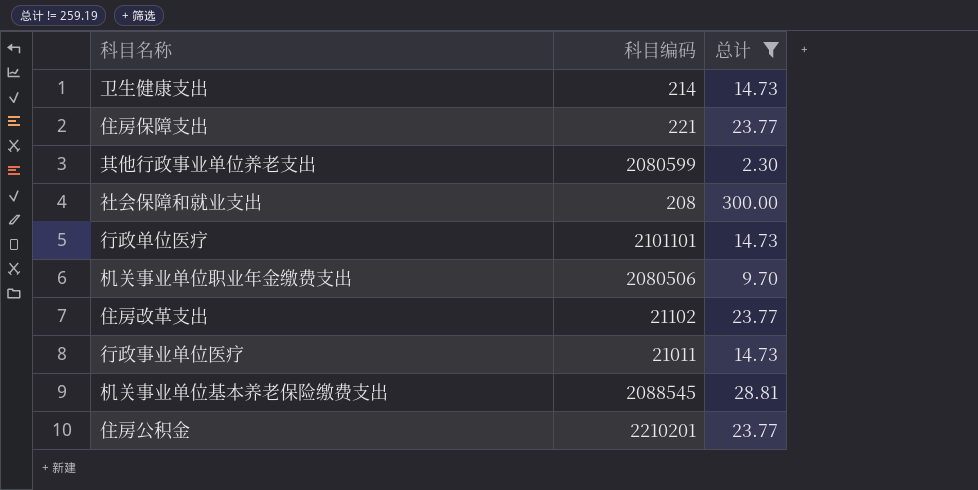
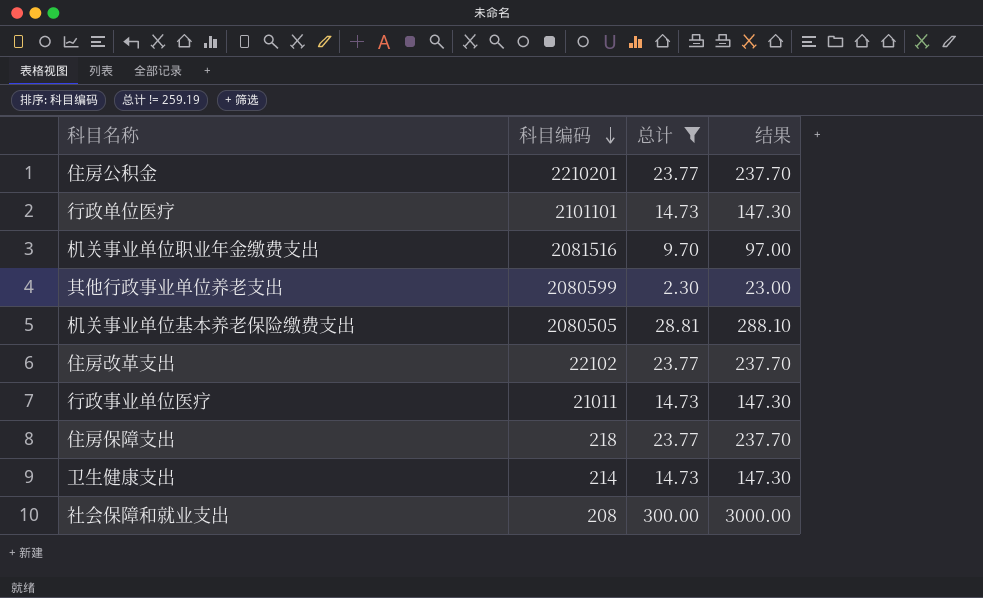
row order: none -> 科目编码 descending
column 结果 | formula: none -> [总计] * 10
机关事业单位职业年金缴费支出 | 科目编码: 2080506 -> 2081516
机关事业单位基本养老保险缴费支出 | 科目编码: 2088545 -> 2080505
住房改革支出 | 科目编码: 21102 -> 22102
住房保障支出 | 科目编码: 221 -> 218

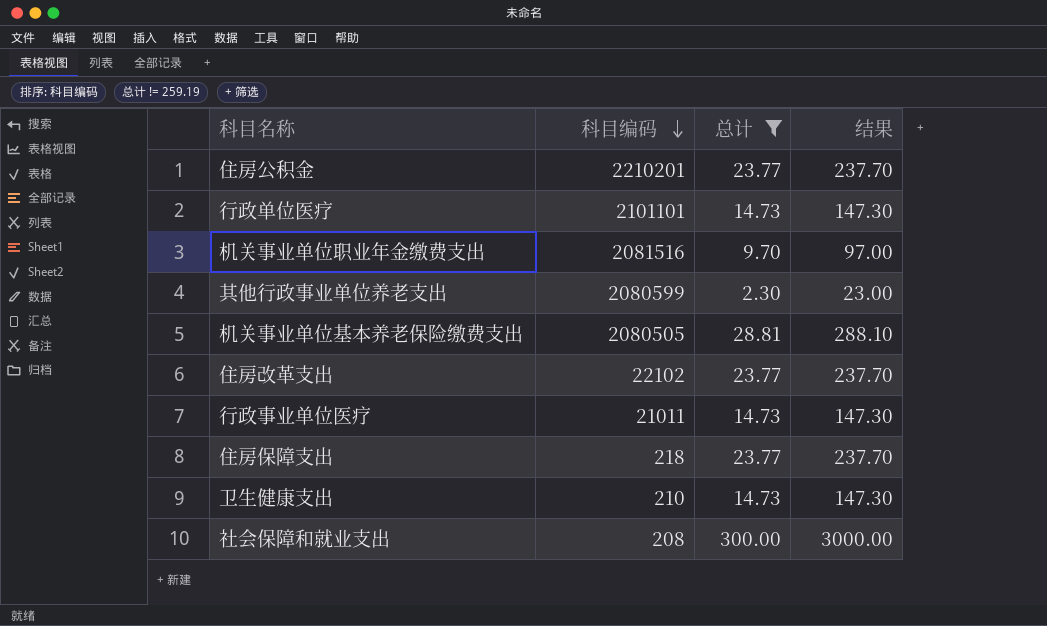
卫生健康支出 | 科目编码: 214 -> 210

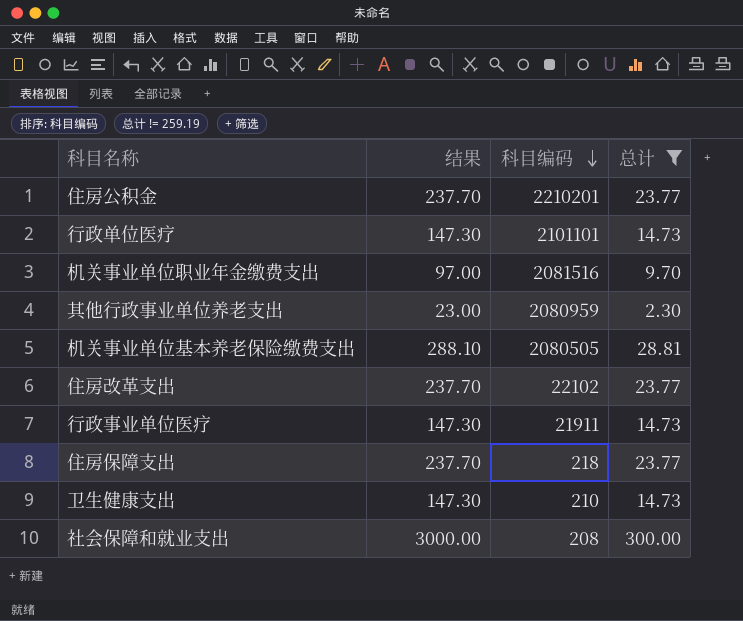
column 结果 | position: 4 -> 2
其他行政事业单位养老支出 | 科目编码: 2080599 -> 2080959
行政事业单位医疗 | 科目编码: 21011 -> 21911

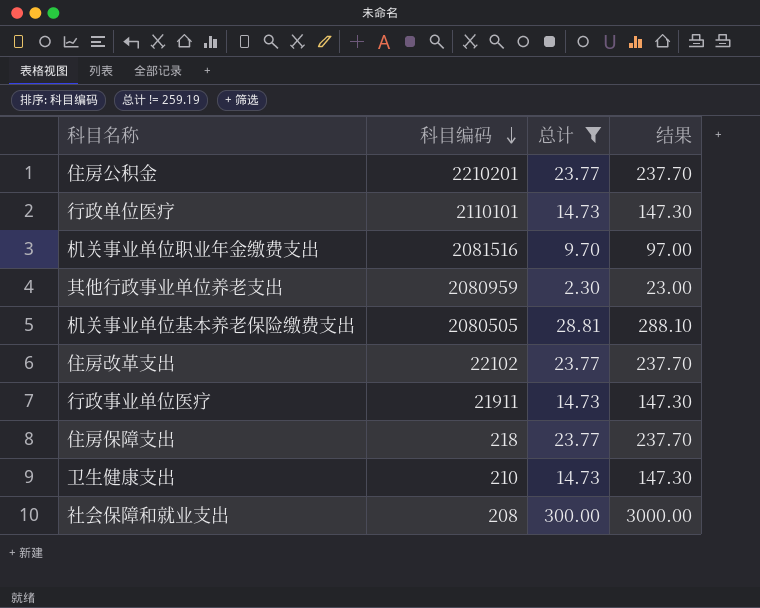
column 结果 | position: 2 -> 4
行政单位医疗 | 科目编码: 2101101 -> 2110101

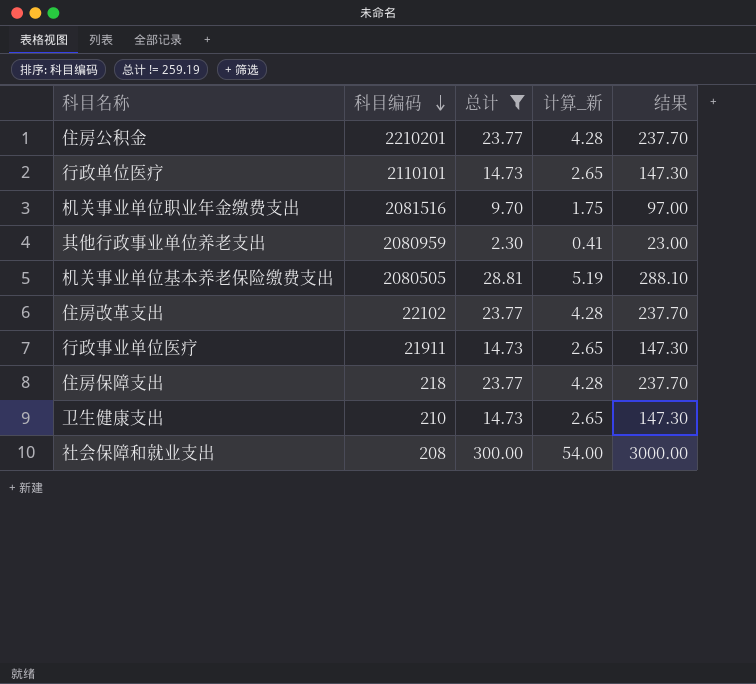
column 计算_新 | formula: none -> [总计] * 0.18

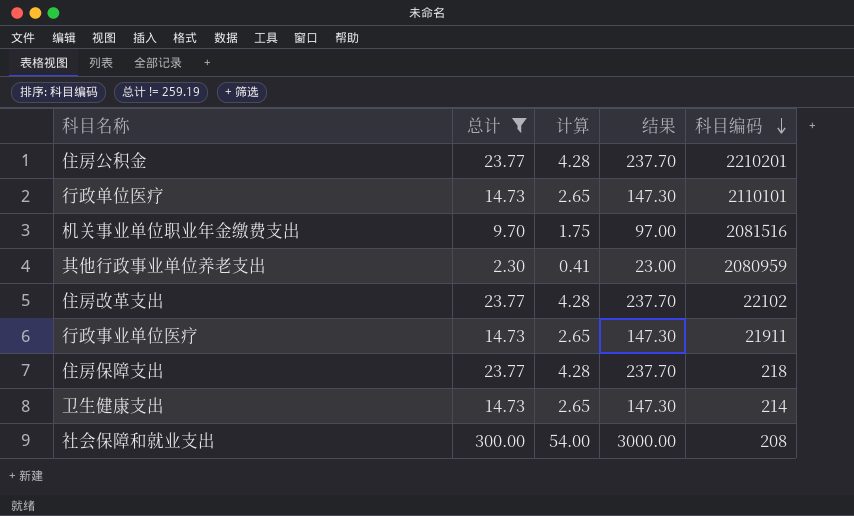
column name: 计算_新 -> 计算
column 科目编码 | position: 2 -> 5
row 机关事业单位基本养老保险缴费支出: 2080505 | 28.81 | 5.19 | 288.10 -> none
卫生健康支出 | 科目编码: 210 -> 214

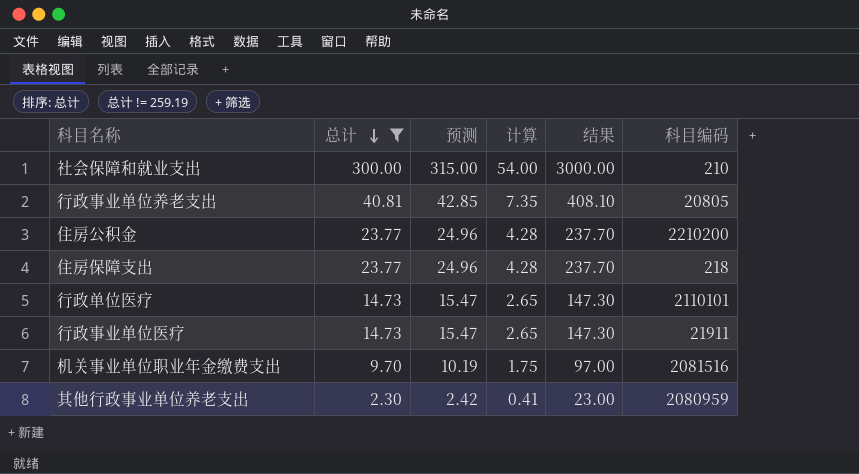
row order: 科目编码 descending -> 总计 descending
column 预测 | formula: none -> [总计] * 1.05
row 住房改革支出: 23.77 | 4.28 | 237.70 | 22102 -> none
row 卫生健康支出: 14.73 | 2.65 | 147.30 | 214 -> none
社会保障和就业支出 | 科目编码: 208 -> 210
row 行政事业单位养老支出: none -> 40.81 | 42.85 | 7.35 | 408.10 | 20805
住房公积金 | 科目编码: 2210201 -> 2210200

